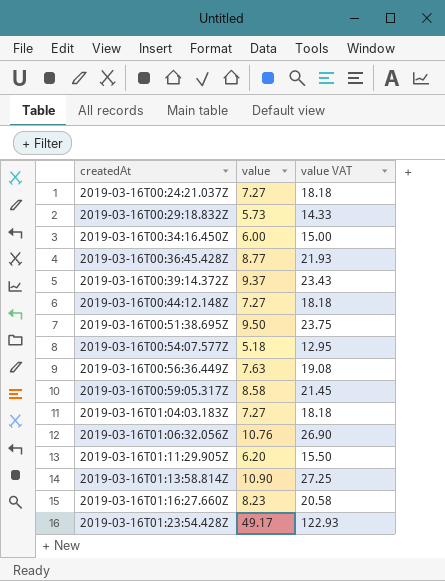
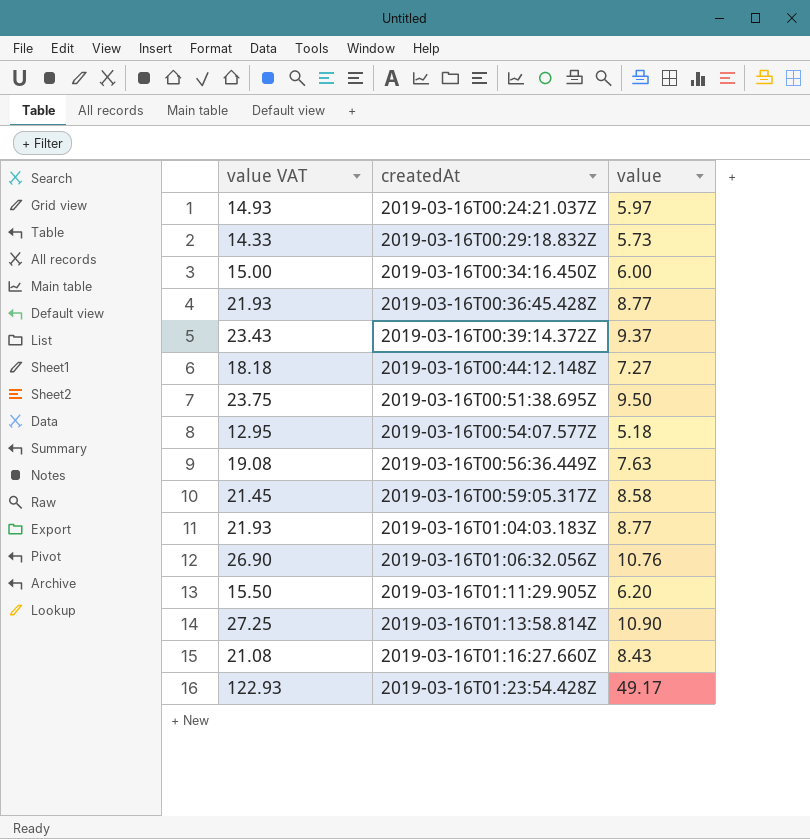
column value VAT | position: 3 -> 1
2019-03-16T00:24:21.037Z | value VAT: 18.18 -> 14.93
2019-03-16T00:24:21.037Z | value: 7.27 -> 5.97
2019-03-16T01:04:03.183Z | value VAT: 18.18 -> 21.93
2019-03-16T01:04:03.183Z | value: 7.27 -> 8.77
2019-03-16T01:16:27.660Z | value VAT: 20.58 -> 21.08
2019-03-16T01:16:27.660Z | value: 8.23 -> 8.43

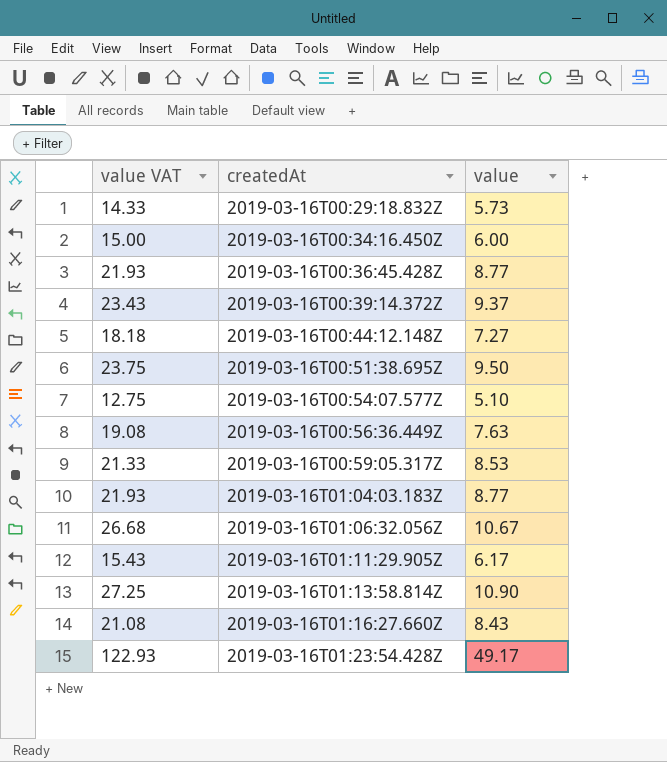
row 2019-03-16T00:24:21.037Z: 14.93 | 5.97 -> none
2019-03-16T00:54:07.577Z | value VAT: 12.95 -> 12.75
2019-03-16T00:54:07.577Z | value: 5.18 -> 5.10
2019-03-16T00:59:05.317Z | value VAT: 21.45 -> 21.33
2019-03-16T00:59:05.317Z | value: 8.58 -> 8.53
2019-03-16T01:06:32.056Z | value VAT: 26.90 -> 26.68
2019-03-16T01:06:32.056Z | value: 10.76 -> 10.67
2019-03-16T01:11:29.905Z | value VAT: 15.50 -> 15.43
2019-03-16T01:11:29.905Z | value: 6.20 -> 6.17

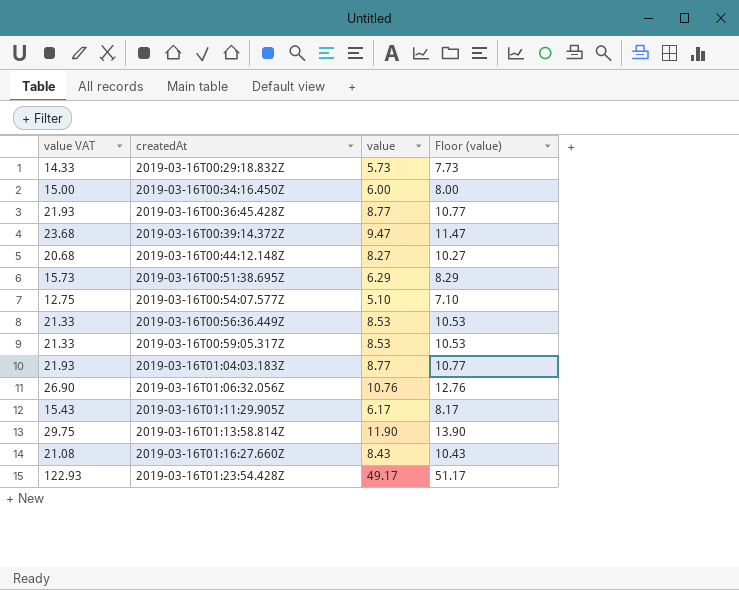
column Floor (value) | formula: none -> [value] + 2
2019-03-16T00:39:14.372Z | value VAT: 23.43 -> 23.68
2019-03-16T00:39:14.372Z | value: 9.37 -> 9.47
2019-03-16T00:44:12.148Z | value VAT: 18.18 -> 20.68
2019-03-16T00:44:12.148Z | value: 7.27 -> 8.27
2019-03-16T00:51:38.695Z | value VAT: 23.75 -> 15.73
2019-03-16T00:51:38.695Z | value: 9.50 -> 6.29
2019-03-16T00:56:36.449Z | value VAT: 19.08 -> 21.33
2019-03-16T00:56:36.449Z | value: 7.63 -> 8.53
2019-03-16T01:06:32.056Z | value VAT: 26.68 -> 26.90
2019-03-16T01:06:32.056Z | value: 10.67 -> 10.76
2019-03-16T01:13:58.814Z | value VAT: 27.25 -> 29.75
2019-03-16T01:13:58.814Z | value: 10.90 -> 11.90

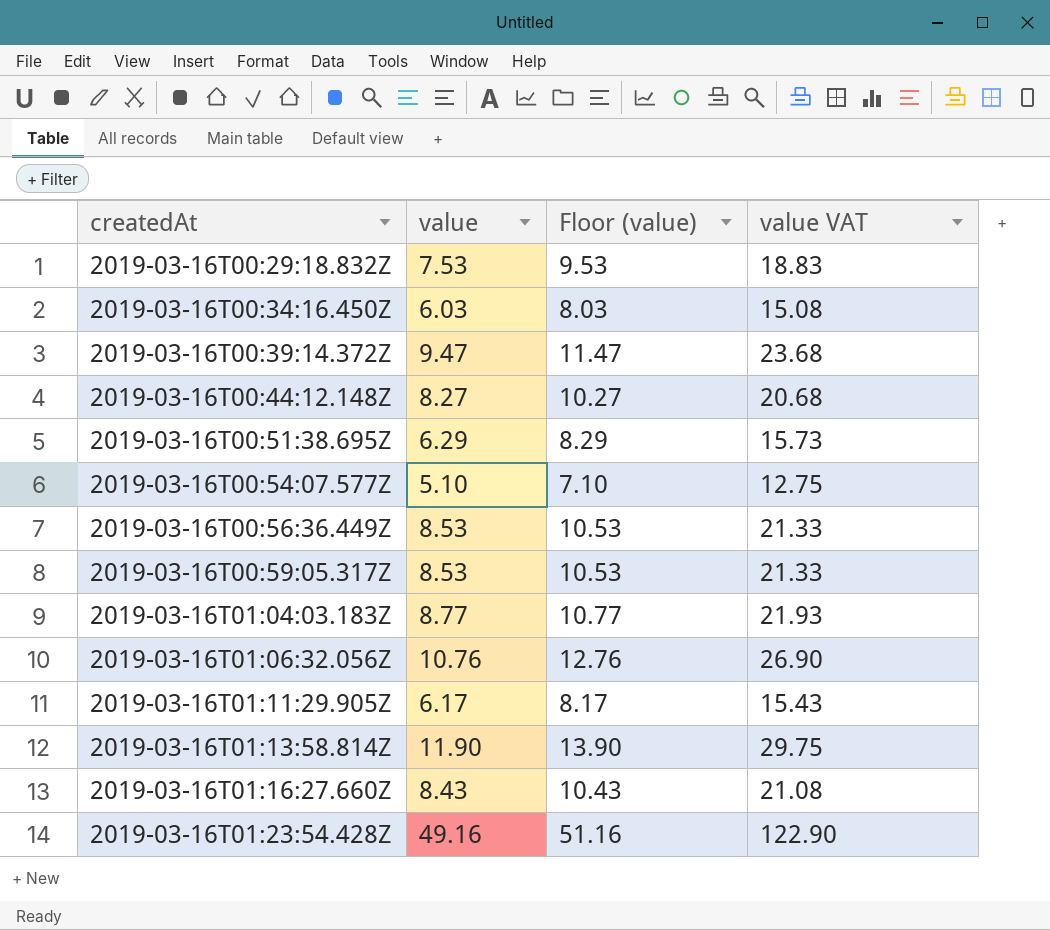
column value VAT | position: 1 -> 4
row 2019-03-16T00:36:45.428Z: 21.93 | 8.77 | 10.77 -> none
2019-03-16T00:29:18.832Z | value: 5.73 -> 7.53
2019-03-16T00:29:18.832Z | Floor (value): 7.73 -> 9.53
2019-03-16T00:29:18.832Z | value VAT: 14.33 -> 18.83
2019-03-16T00:34:16.450Z | value: 6.00 -> 6.03
2019-03-16T00:34:16.450Z | Floor (value): 8.00 -> 8.03
2019-03-16T00:34:16.450Z | value VAT: 15.00 -> 15.08
2019-03-16T01:23:54.428Z | value: 49.17 -> 49.16
2019-03-16T01:23:54.428Z | Floor (value): 51.17 -> 51.16
2019-03-16T01:23:54.428Z | value VAT: 122.93 -> 122.90

